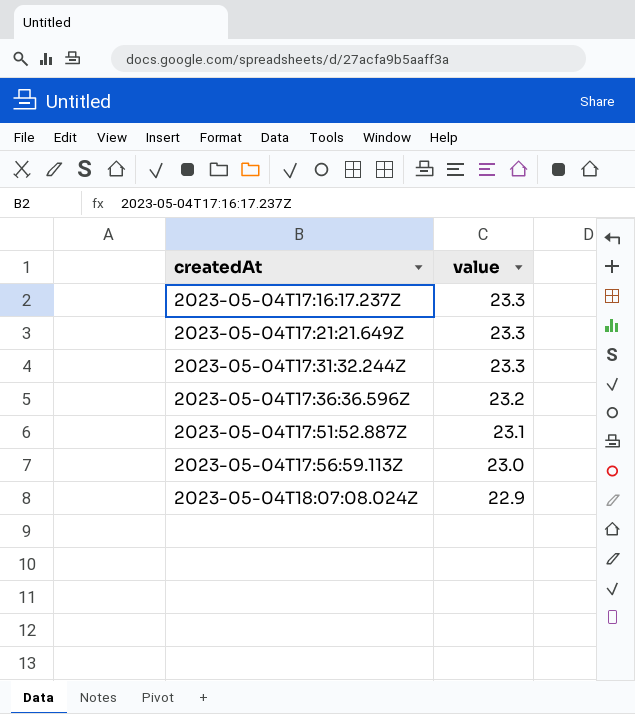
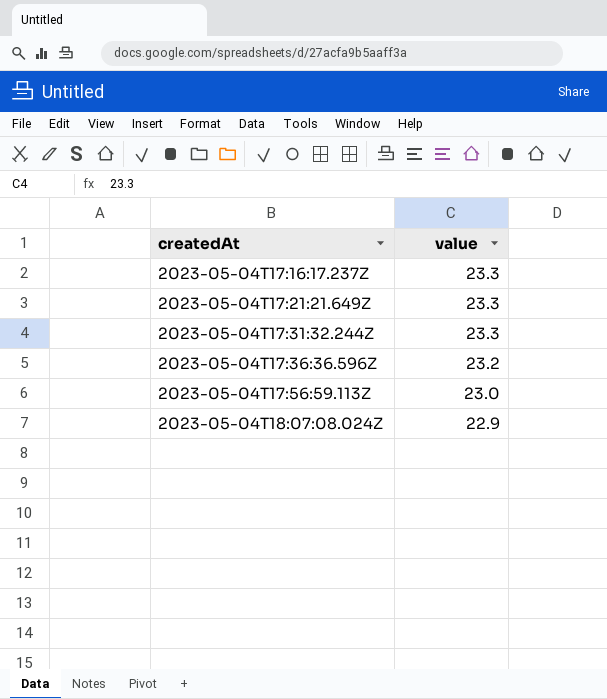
row 2023-05-04T17:51:52.887Z: 23.1 -> none

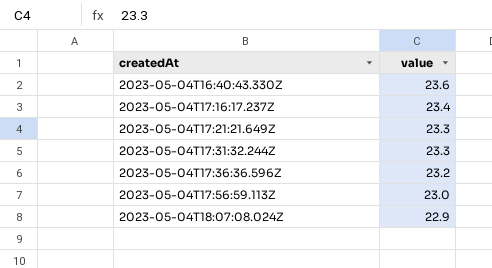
row 2023-05-04T16:40:43.330Z: none -> 23.6
2023-05-04T17:16:17.237Z | value: 23.3 -> 23.4

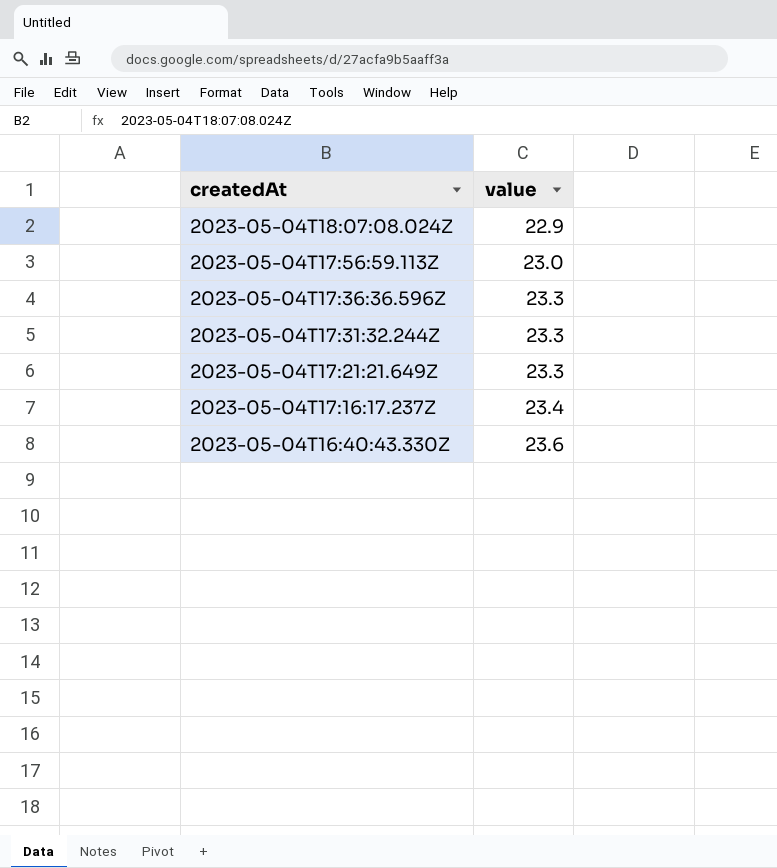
row order: createdAt ascending -> createdAt descending
2023-05-04T17:36:36.596Z | value: 23.2 -> 23.3

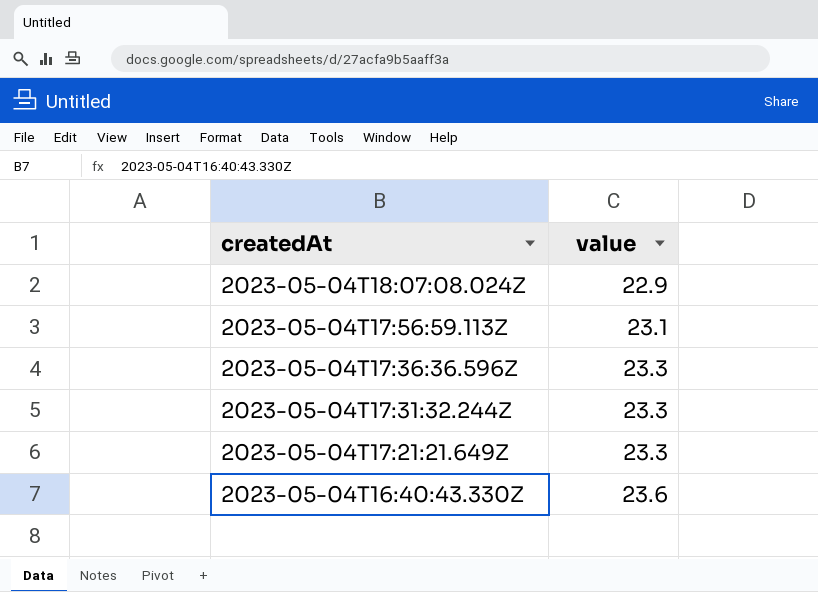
row 2023-05-04T17:16:17.237Z: 23.4 -> none
2023-05-04T17:56:59.113Z | value: 23.0 -> 23.1

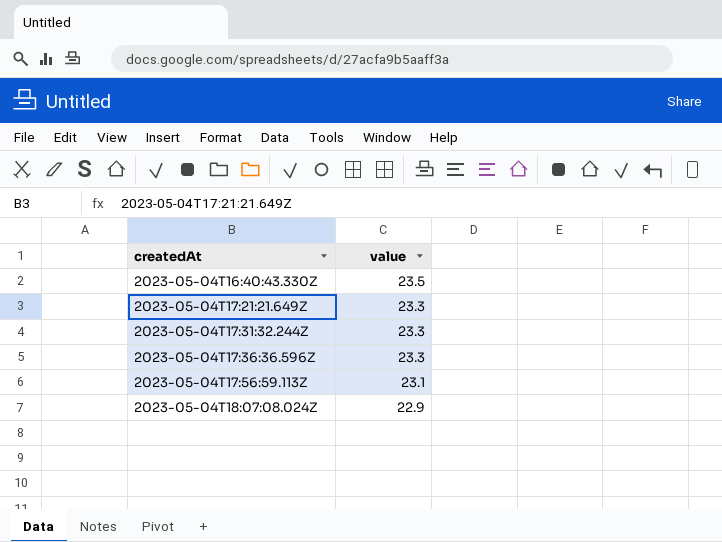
row order: createdAt descending -> createdAt ascending
2023-05-04T16:40:43.330Z | value: 23.6 -> 23.5

